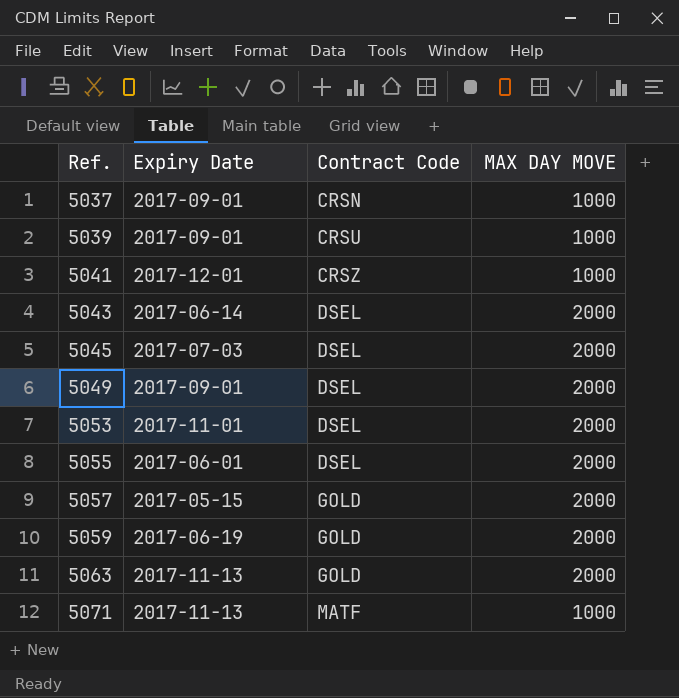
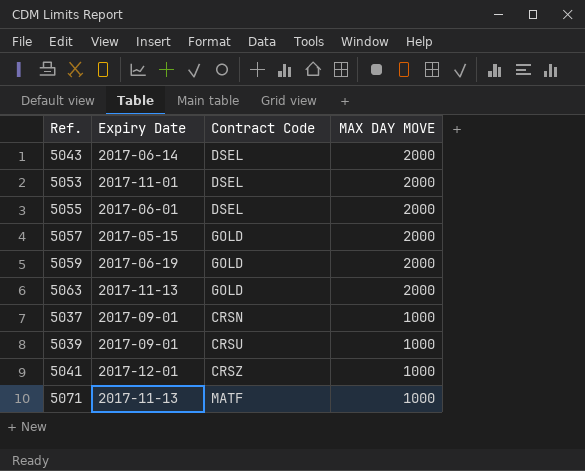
row order: Ref. ascending -> MAX DAY MOVE descending
row 5045: 2017-07-03 | DSEL | 2000 -> none
row 5049: 2017-09-01 | DSEL | 2000 -> none

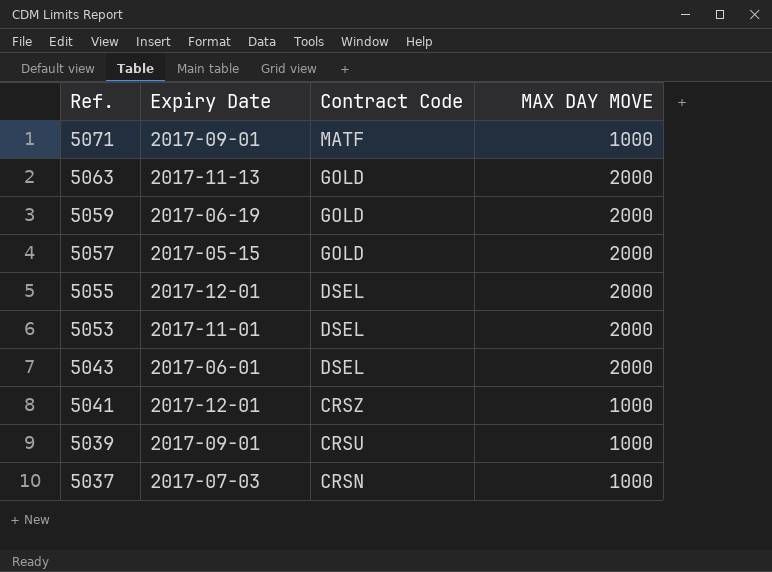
row order: MAX DAY MOVE descending -> Ref. descending
5071 | Expiry Date: 2017-11-13 -> 2017-09-01
5055 | Expiry Date: 2017-06-01 -> 2017-12-01
5043 | Expiry Date: 2017-06-14 -> 2017-06-01
5037 | Expiry Date: 2017-09-01 -> 2017-07-03

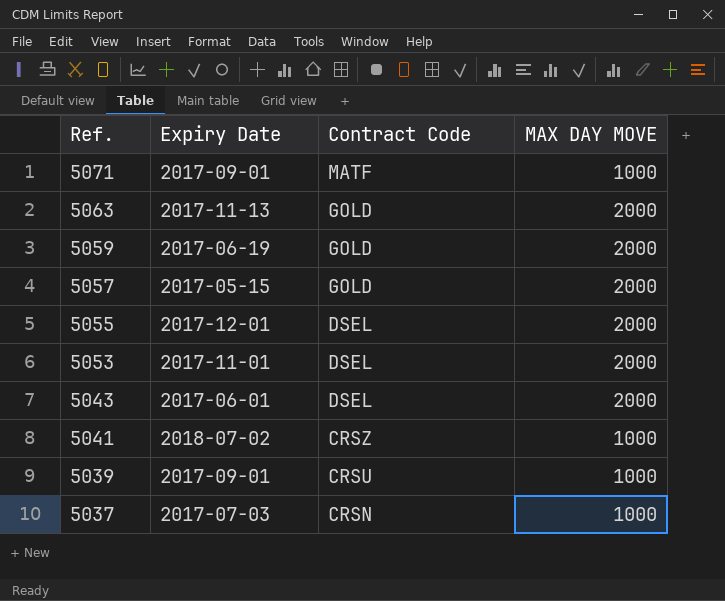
5041 | Expiry Date: 2017-12-01 -> 2018-07-02

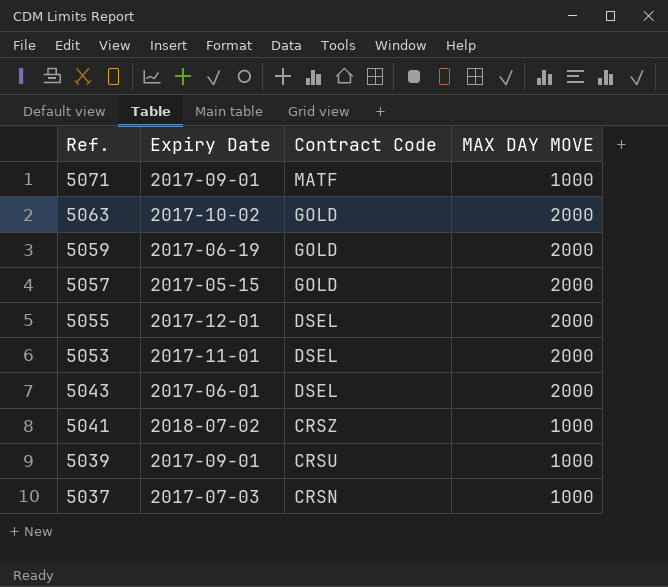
5063 | Expiry Date: 2017-11-13 -> 2017-10-02

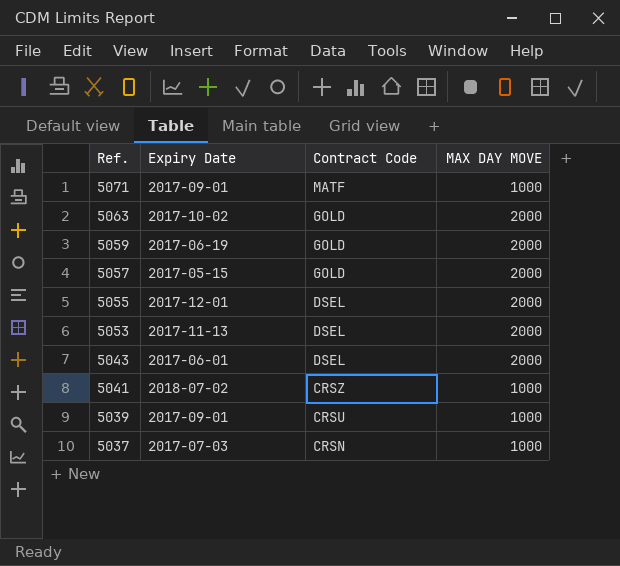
5053 | Expiry Date: 2017-11-01 -> 2017-11-13

